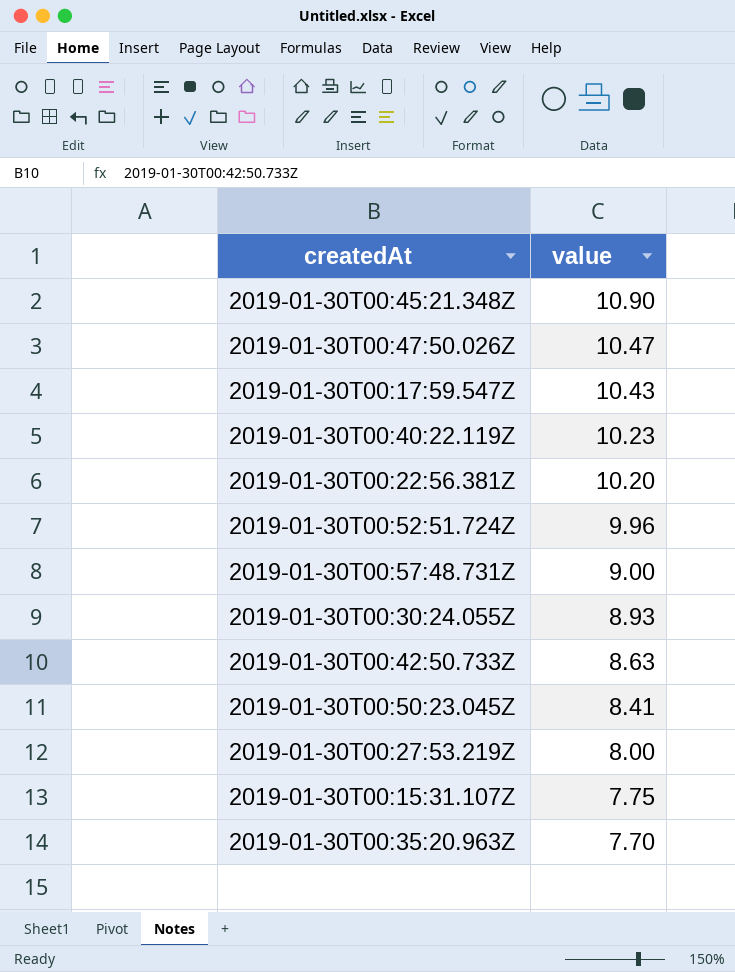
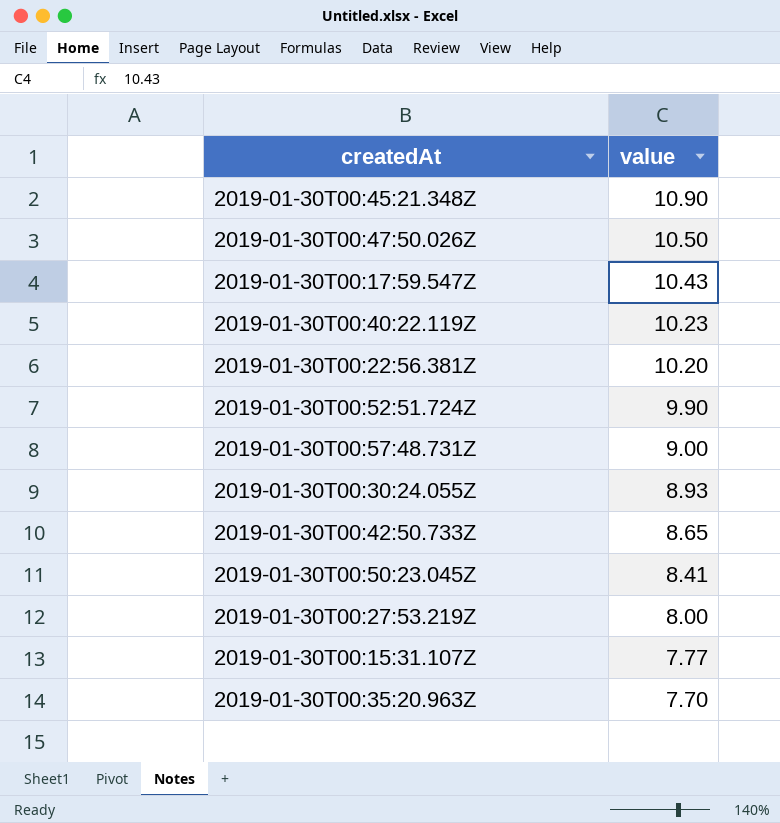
2019-01-30T00:47:50.026Z | value: 10.47 -> 10.50
2019-01-30T00:52:51.724Z | value: 9.96 -> 9.90
2019-01-30T00:42:50.733Z | value: 8.63 -> 8.65
2019-01-30T00:15:31.107Z | value: 7.75 -> 7.77

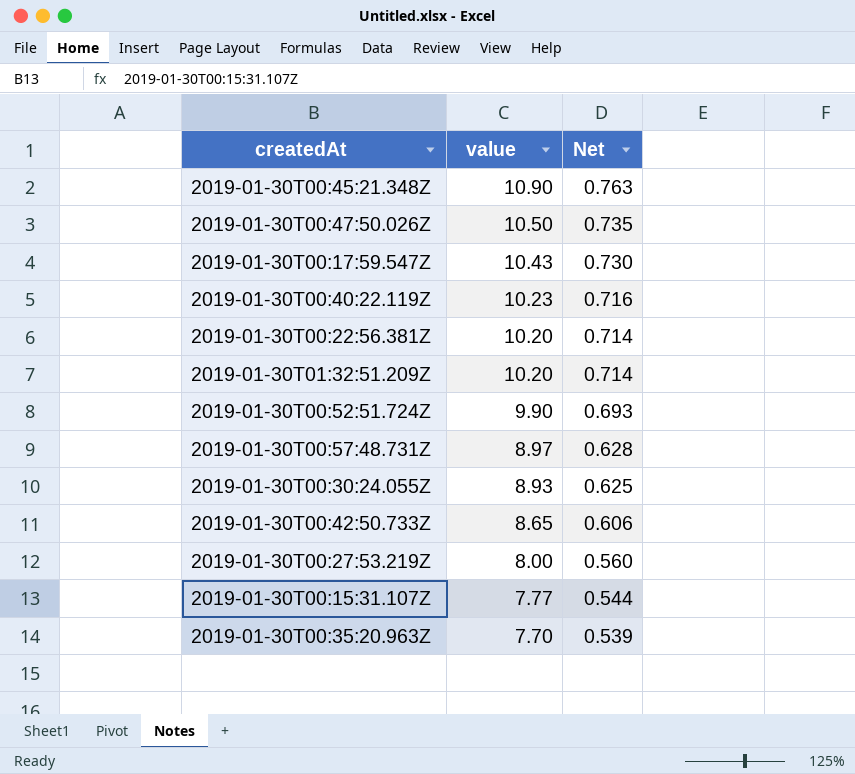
column Net | formula: none -> [value] * 0.07
row 2019-01-30T00:50:23.045Z: 8.41 -> none
row 2019-01-30T01:32:51.209Z: none -> 10.20 | 0.714
2019-01-30T00:57:48.731Z | value: 9.00 -> 8.97

